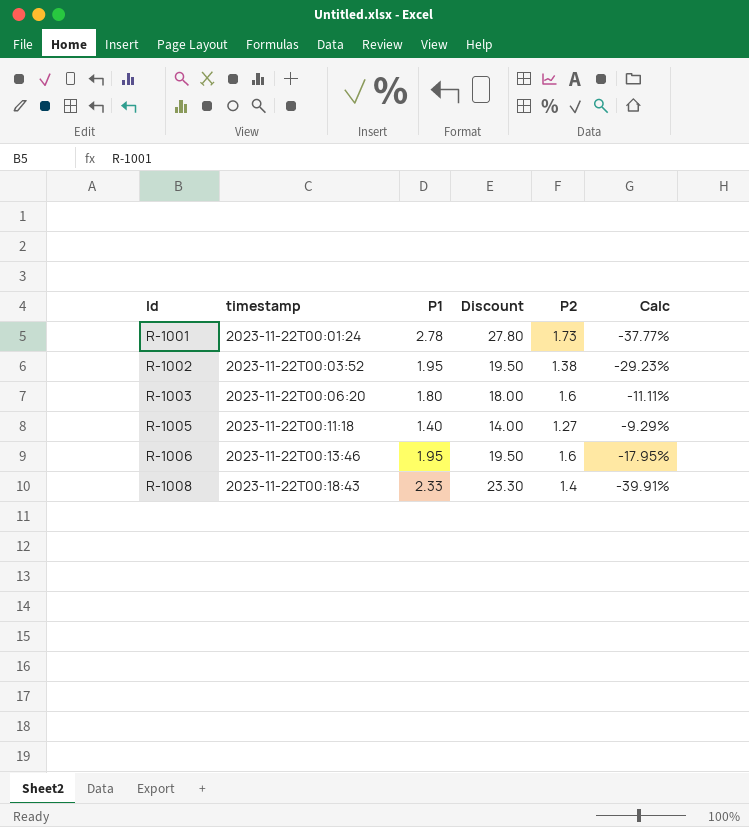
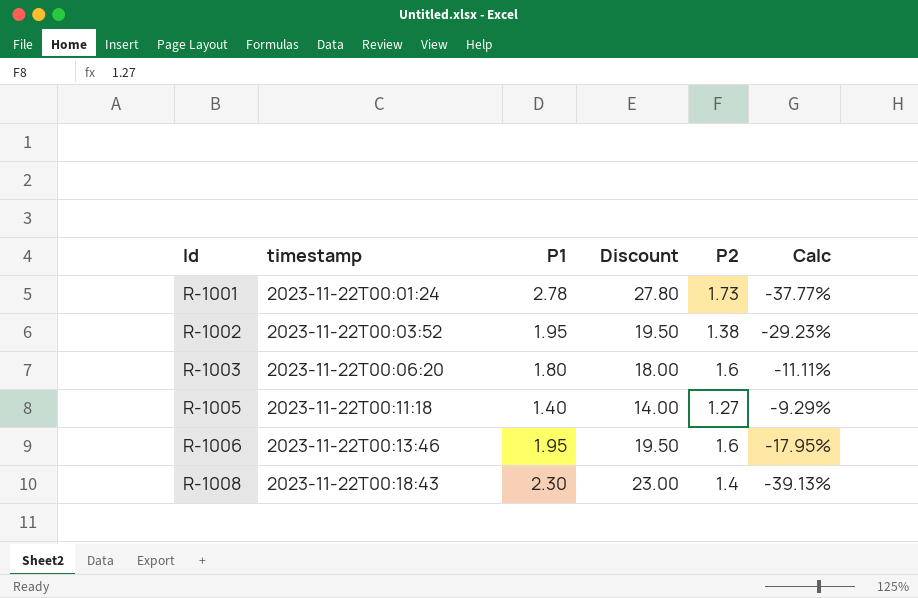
R-1008 | P1: 2.33 -> 2.30
R-1008 | Discount: 23.30 -> 23.00
R-1008 | Calc: -39.91% -> -39.13%

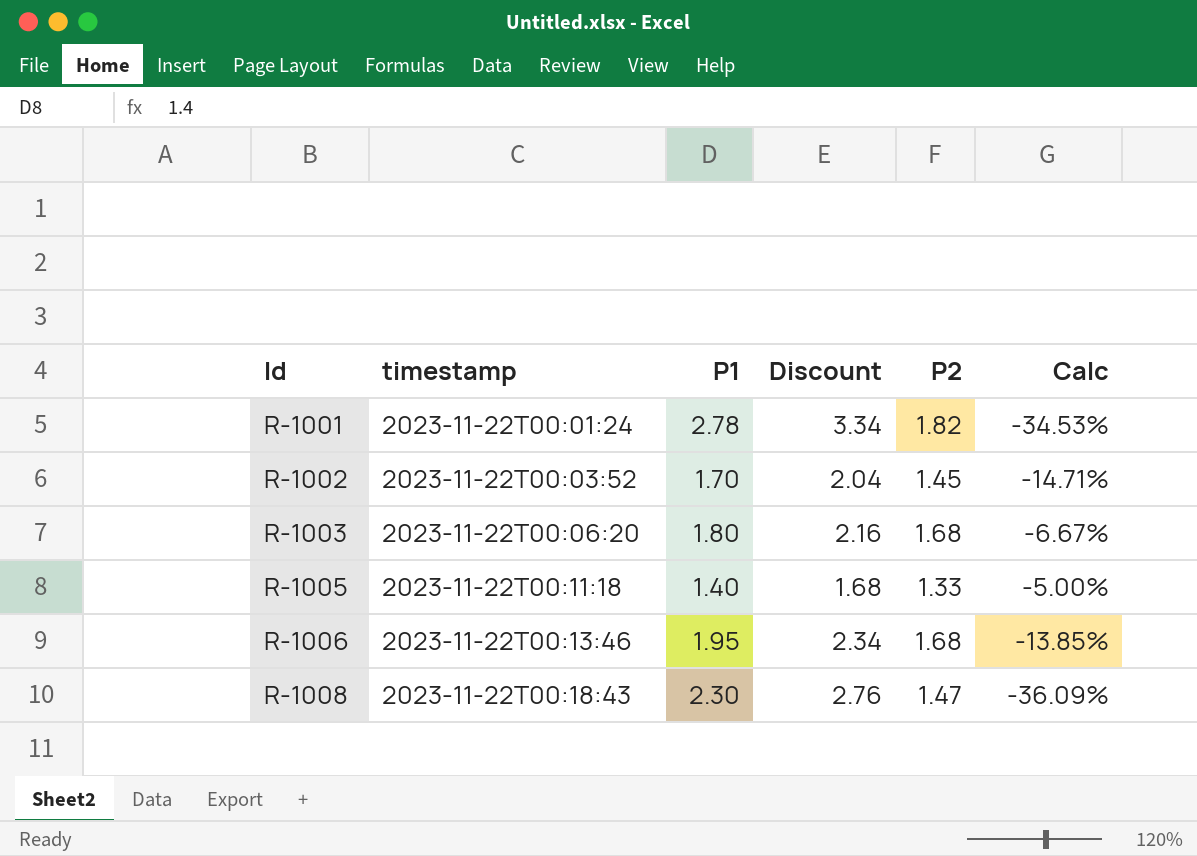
column Discount | formula: [P1] * 10 -> [P1] * 1.2
R-1001 | P2: 1.73 -> 1.82
R-1001 | Calc: -37.77% -> -34.53%
R-1002 | P1: 1.95 -> 1.70
R-1002 | P2: 1.38 -> 1.45
R-1002 | Calc: -29.23% -> -14.71%
R-1003 | P2: 1.6 -> 1.68
R-1003 | Calc: -11.11% -> -6.67%
R-1005 | P2: 1.27 -> 1.33
R-1005 | Calc: -9.29% -> -5.00%
R-1006 | P2: 1.6 -> 1.68
R-1006 | Calc: -17.95% -> -13.85%
R-1008 | P2: 1.4 -> 1.47
R-1008 | Calc: -39.13% -> -36.09%

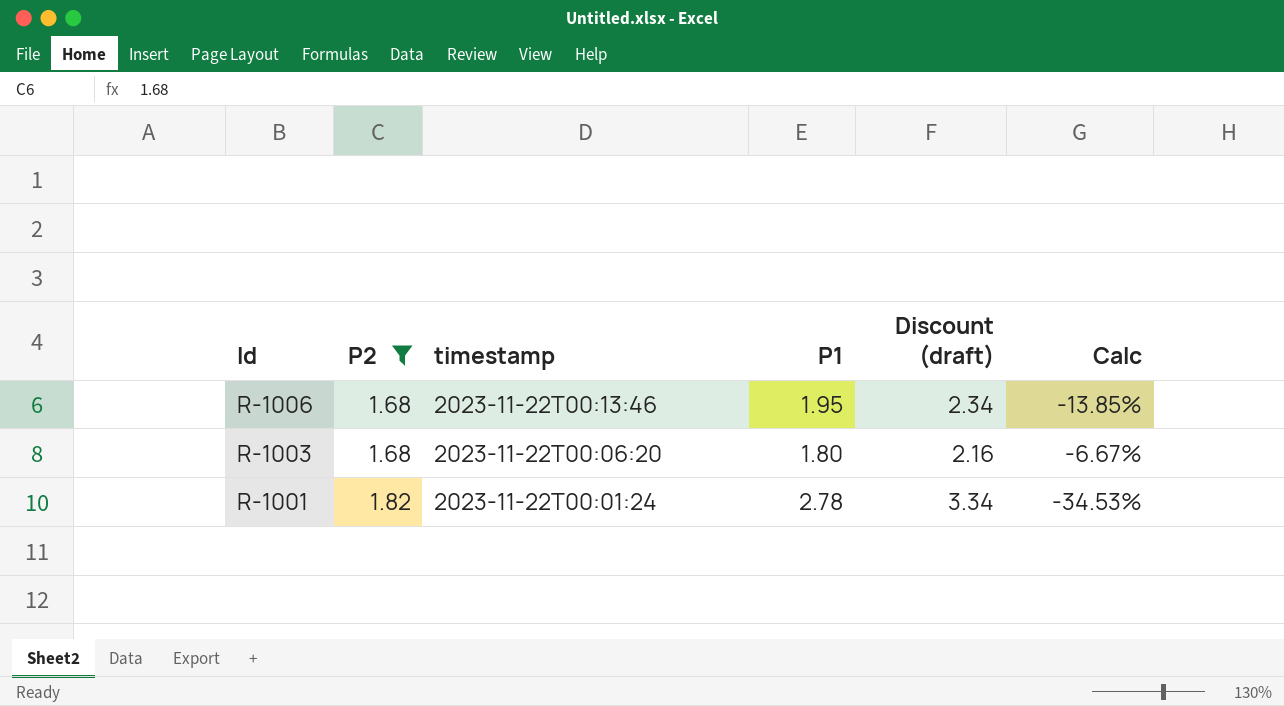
filter: none -> P2 >= 1.68
row order: Id ascending -> Id descending
column P2 | position: 5 -> 2
column name: Discount -> Discount (draft)

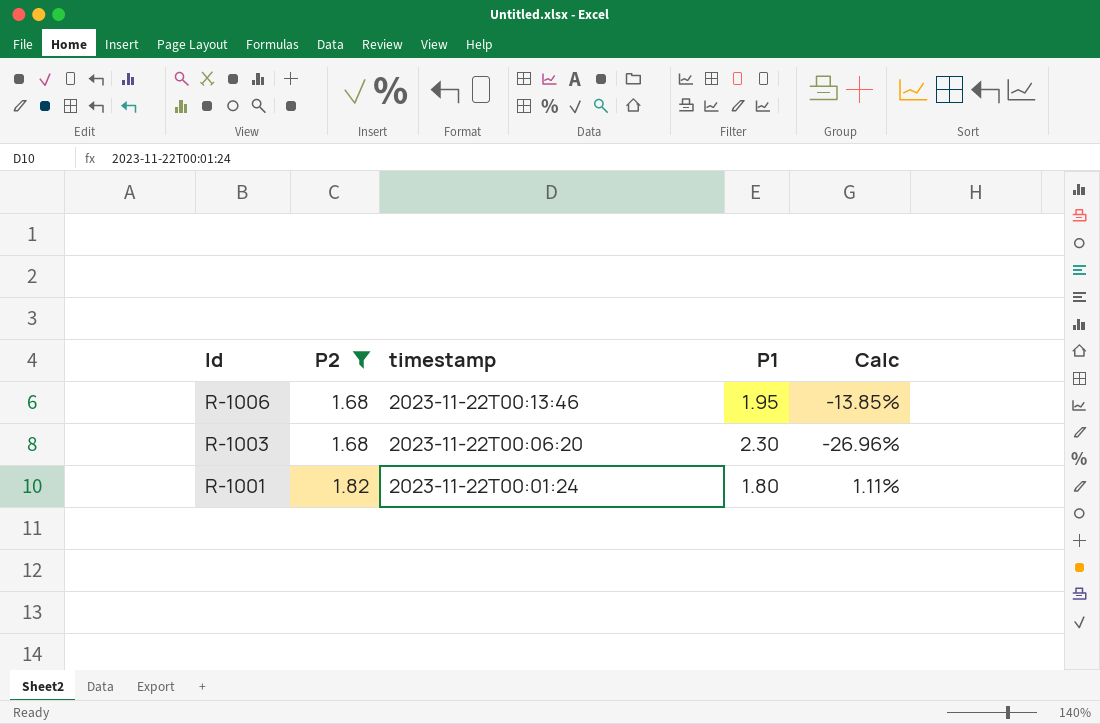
column Discount (draft) | formula: [P1] * 1.2 -> none
R-1003 | P1: 1.80 -> 2.30
R-1003 | Calc: -6.67% -> -26.96%
R-1001 | P1: 2.78 -> 1.80
R-1001 | Calc: -34.53% -> 1.11%

